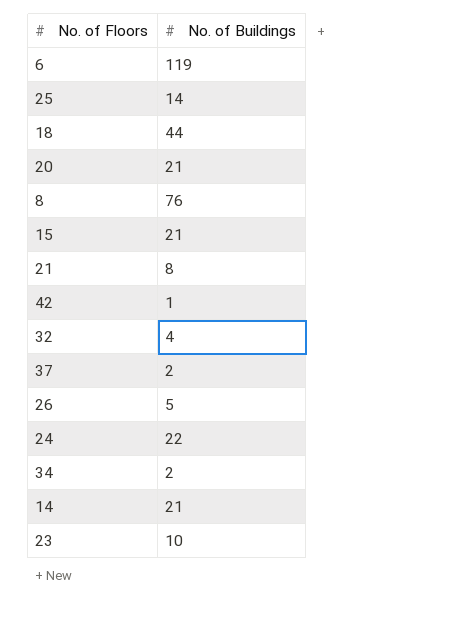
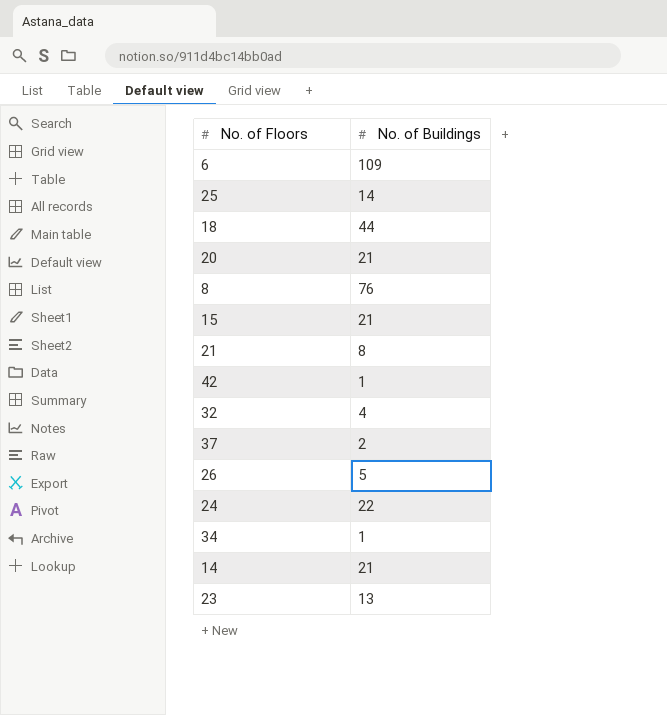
6 | No. of Buildings: 119 -> 109
34 | No. of Buildings: 2 -> 1
23 | No. of Buildings: 10 -> 13

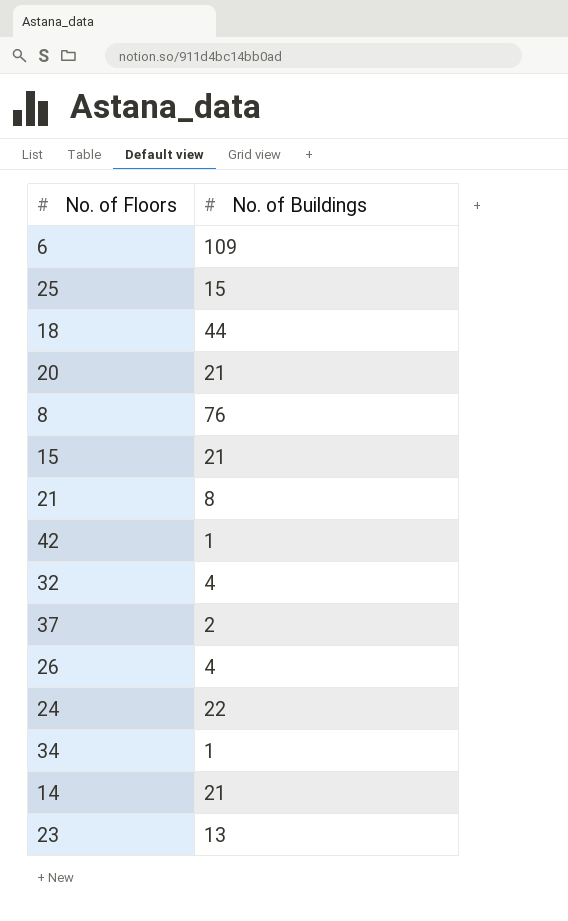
25 | No. of Buildings: 14 -> 15
26 | No. of Buildings: 5 -> 4

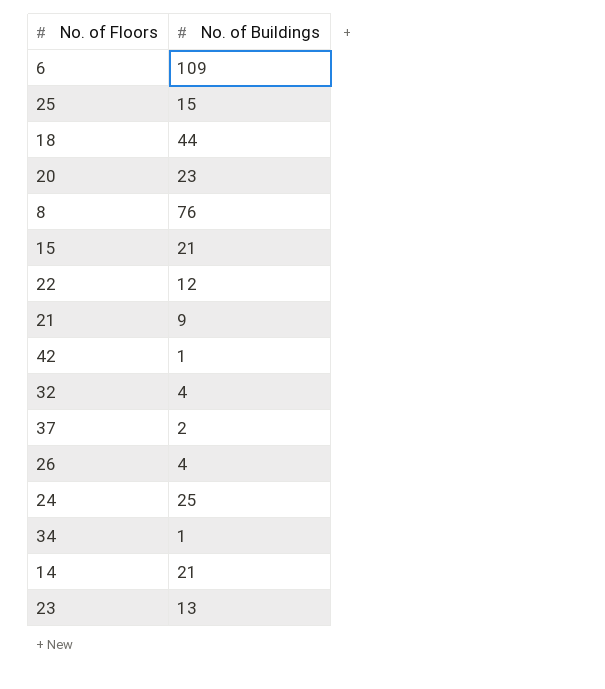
20 | No. of Buildings: 21 -> 23
row 22: none -> 12
21 | No. of Buildings: 8 -> 9
24 | No. of Buildings: 22 -> 25

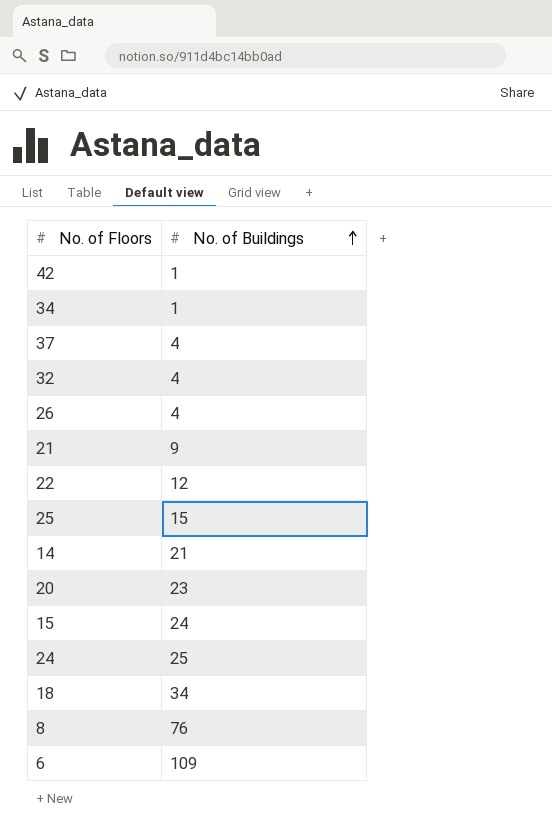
row order: none -> No. of Buildings ascending
row 23: 13 -> none
37 | No. of Buildings: 2 -> 4
15 | No. of Buildings: 21 -> 24
18 | No. of Buildings: 44 -> 34

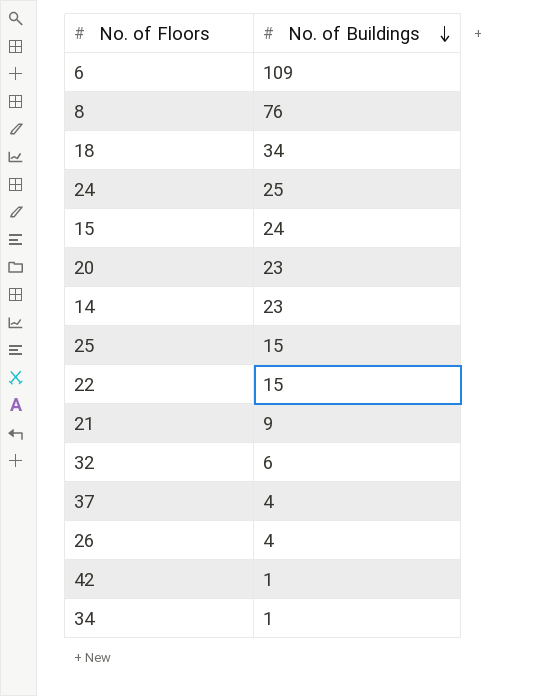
row order: No. of Buildings ascending -> No. of Buildings descending
14 | No. of Buildings: 21 -> 23
22 | No. of Buildings: 12 -> 15
32 | No. of Buildings: 4 -> 6

